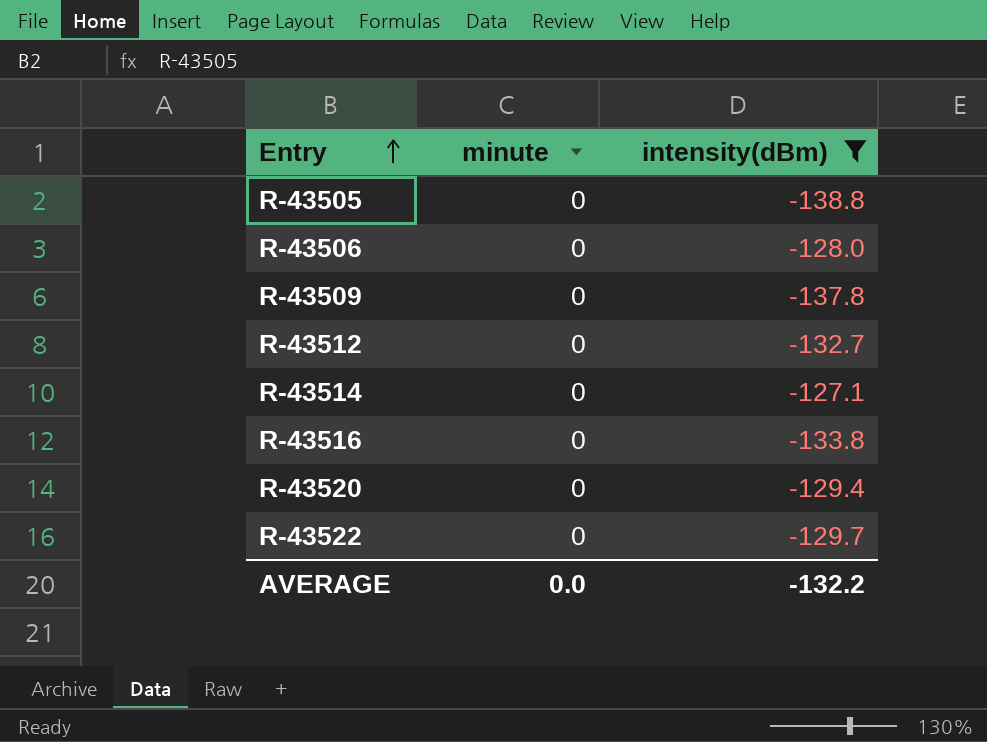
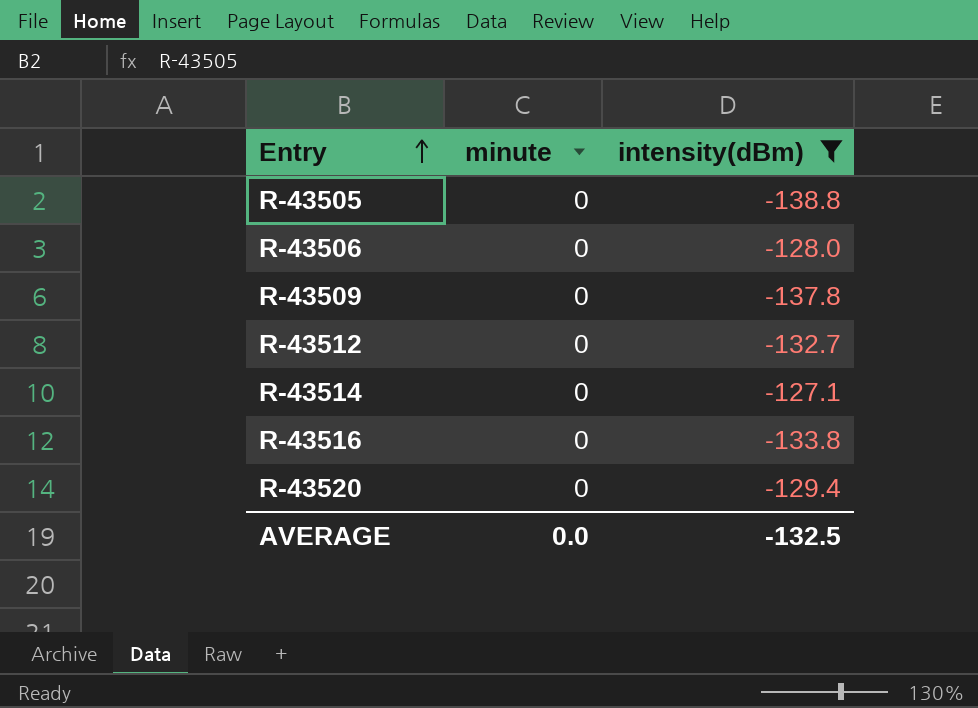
row R-43522: 0 | -129.7 -> none
AVERAGE | intensity(dBm): -132.2 -> -132.5

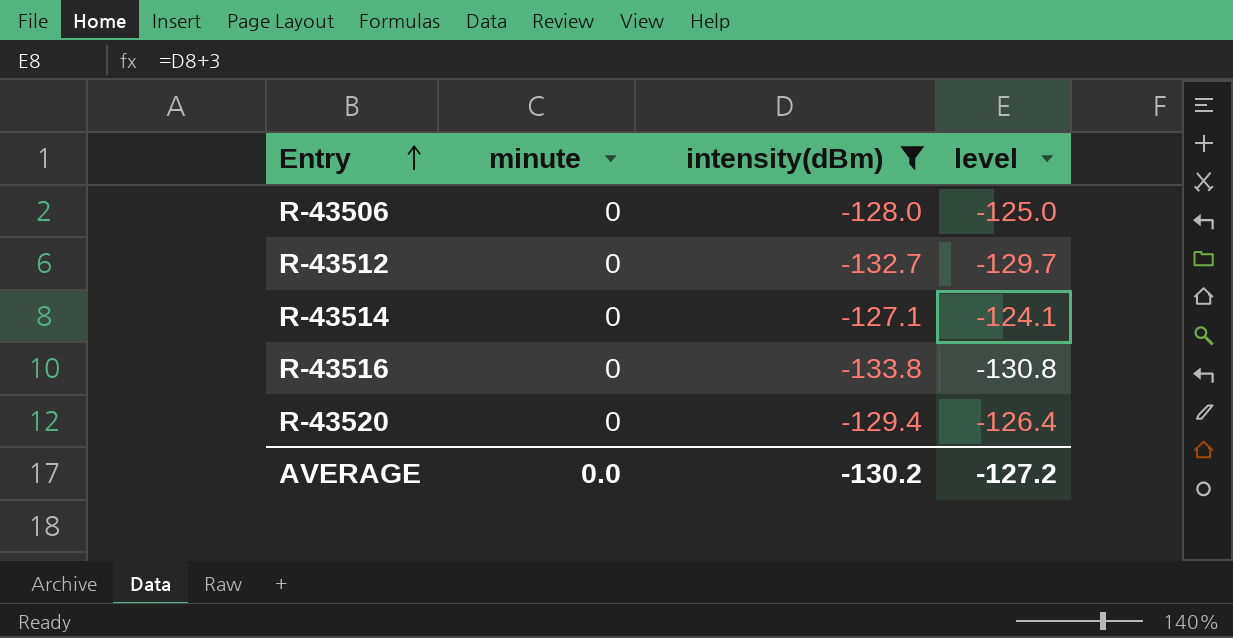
column level | formula: none -> [intensity(dBm)] + 3
row R-43505: 0 | -138.8 -> none
row R-43509: 0 | -137.8 -> none
AVERAGE | intensity(dBm): -132.5 -> -130.2

